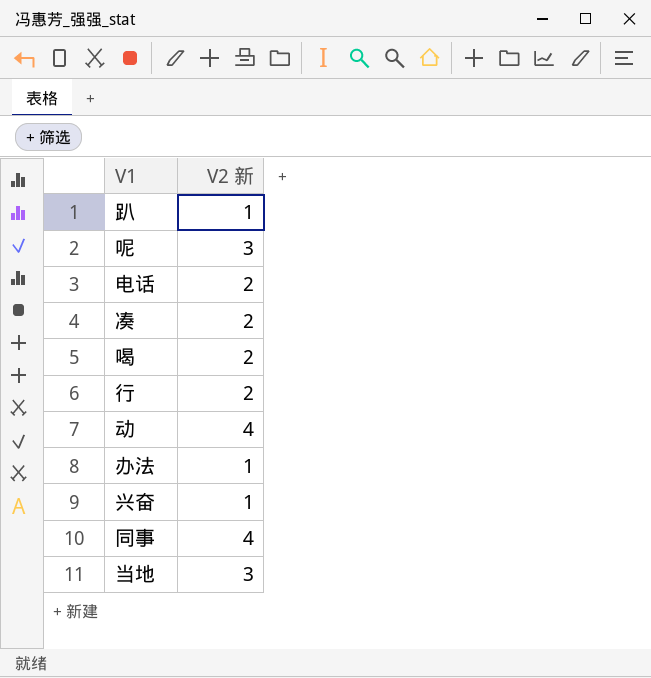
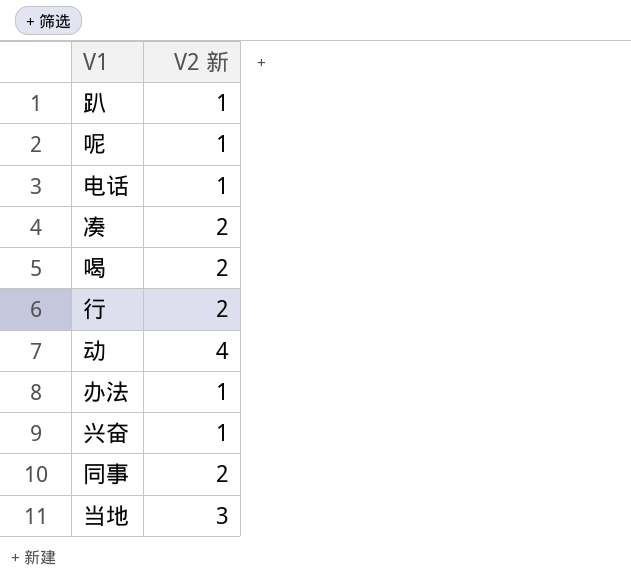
呢 | V2 新: 3 -> 1
电话 | V2 新: 2 -> 1
同事 | V2 新: 4 -> 2

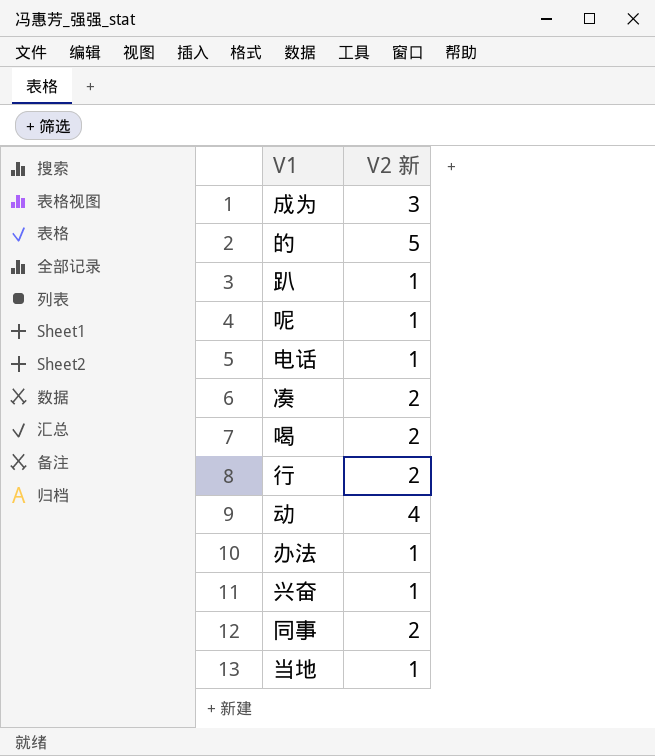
row 成为: none -> 3
row 的: none -> 5
当地 | V2 新: 3 -> 1

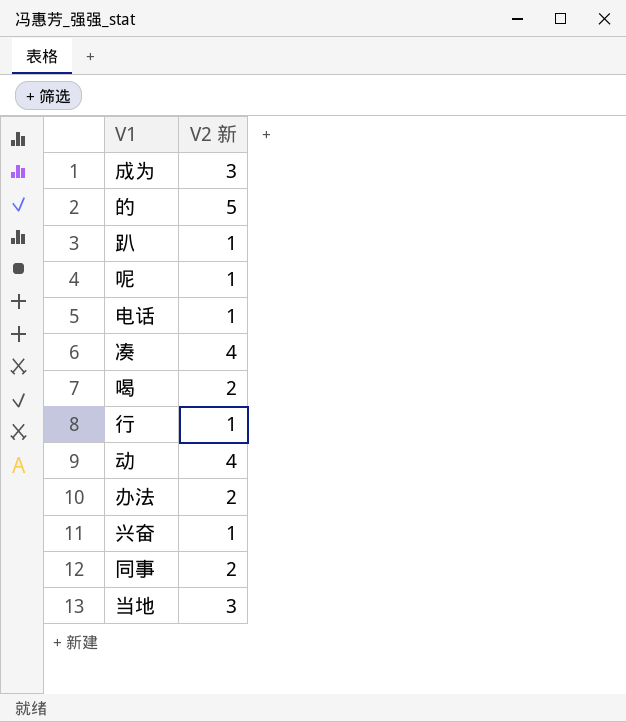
凑 | V2 新: 2 -> 4
行 | V2 新: 2 -> 1
办法 | V2 新: 1 -> 2
当地 | V2 新: 1 -> 3

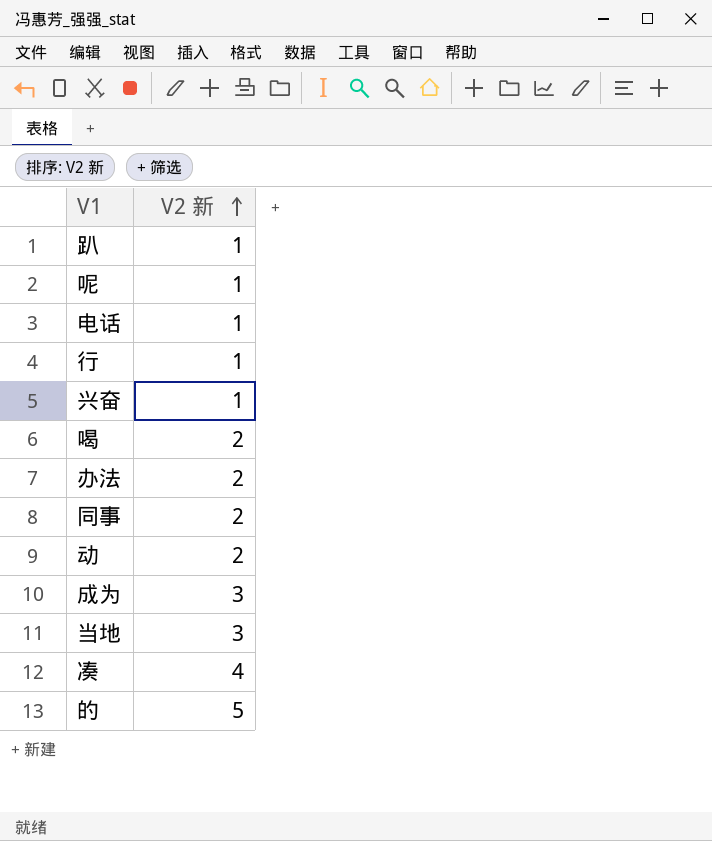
row order: none -> V2 新 ascending
动 | V2 新: 4 -> 2

